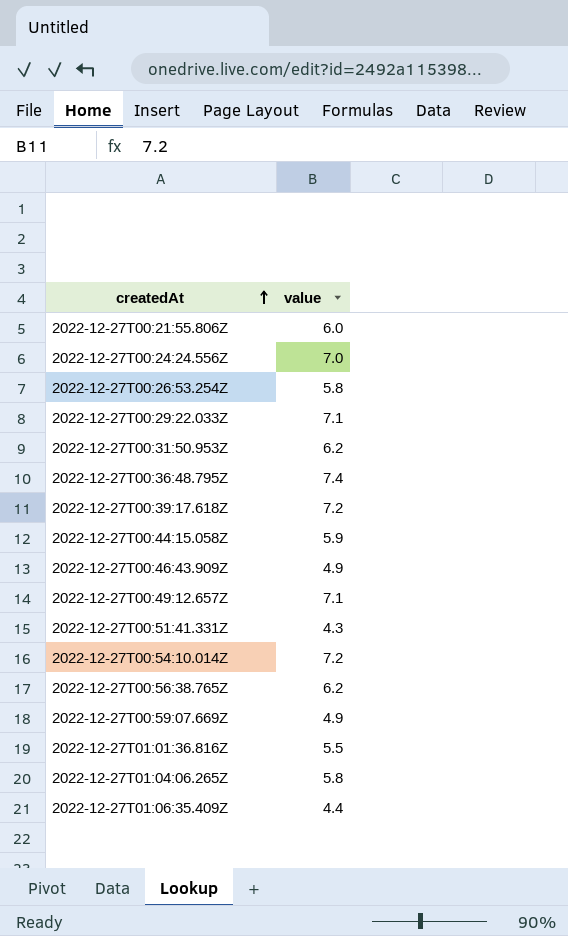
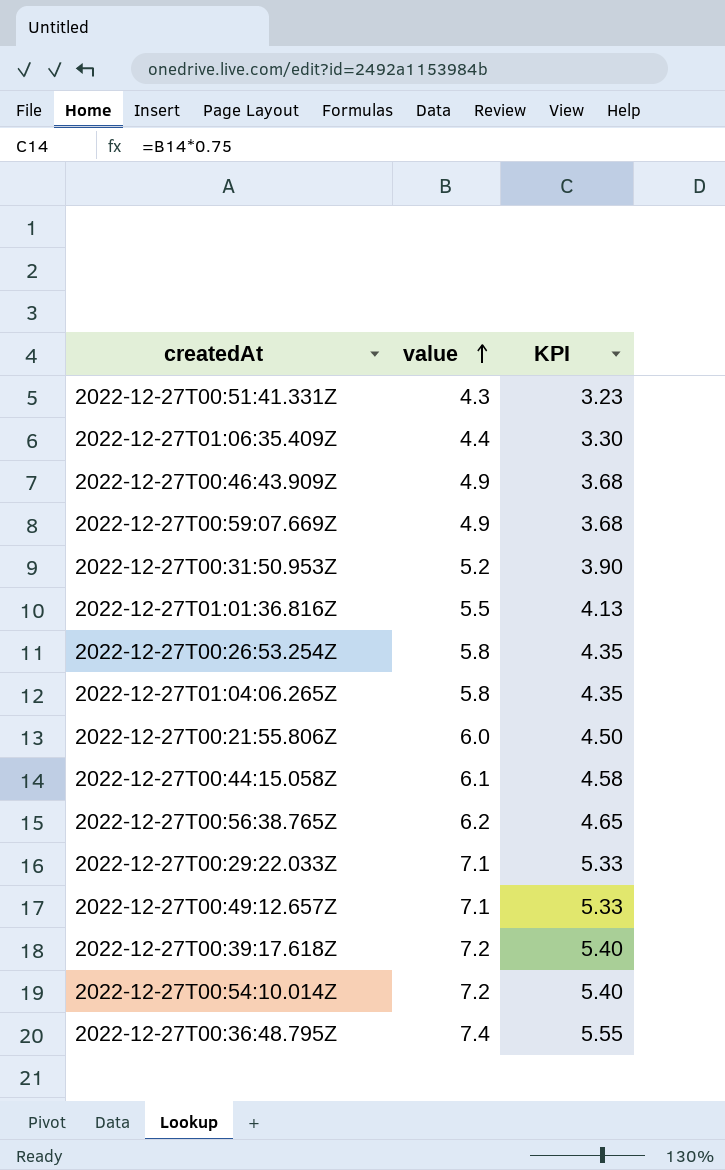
row order: createdAt ascending -> value ascending
column KPI | formula: none -> [value] * 0.75
row 2022-12-27T00:24:24.556Z: 7.0 -> none
2022-12-27T00:31:50.953Z | value: 6.2 -> 5.2
2022-12-27T00:44:15.058Z | value: 5.9 -> 6.1

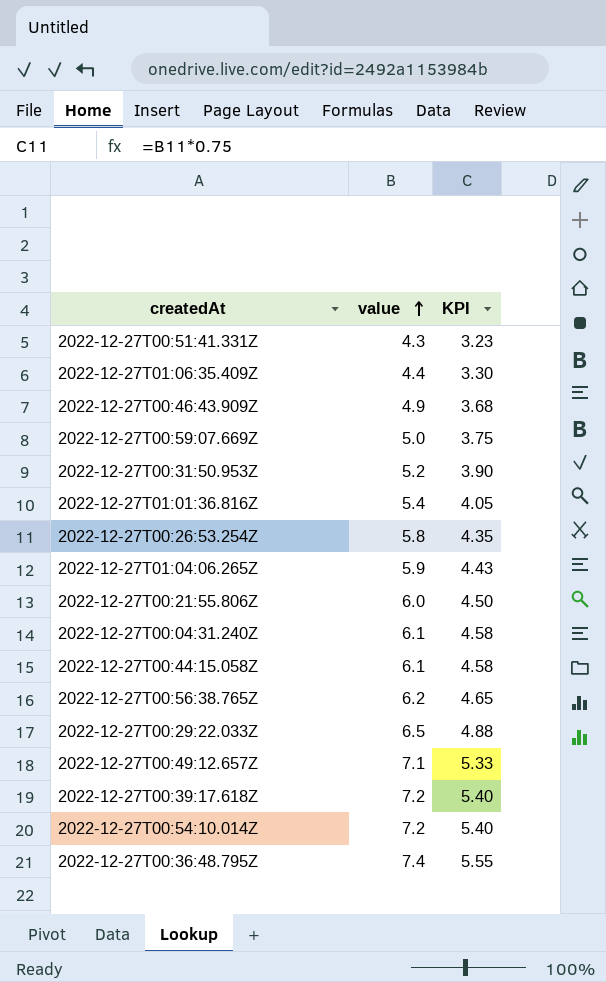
2022-12-27T00:59:07.669Z | value: 4.9 -> 5.0
2022-12-27T00:59:07.669Z | KPI: 3.68 -> 3.75
2022-12-27T01:01:36.816Z | value: 5.5 -> 5.4
2022-12-27T01:01:36.816Z | KPI: 4.13 -> 4.05
2022-12-27T01:04:06.265Z | value: 5.8 -> 5.9
2022-12-27T01:04:06.265Z | KPI: 4.35 -> 4.43
row 2022-12-27T00:04:31.240Z: none -> 6.1 | 4.58
2022-12-27T00:29:22.033Z | value: 7.1 -> 6.5
2022-12-27T00:29:22.033Z | KPI: 5.33 -> 4.88

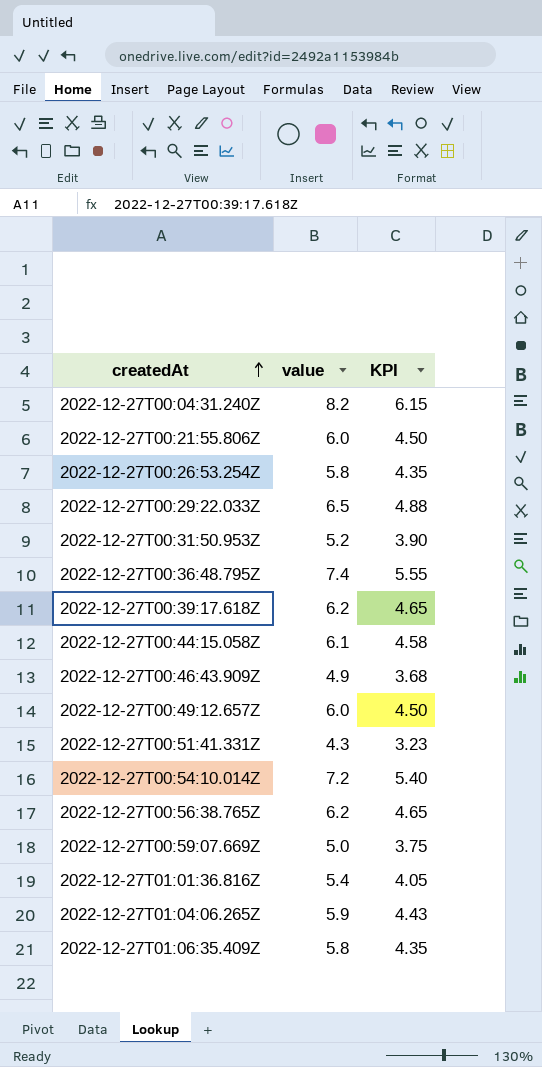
row order: value ascending -> createdAt ascending
2022-12-27T00:04:31.240Z | value: 6.1 -> 8.2
2022-12-27T00:04:31.240Z | KPI: 4.58 -> 6.15
2022-12-27T00:39:17.618Z | value: 7.2 -> 6.2
2022-12-27T00:39:17.618Z | KPI: 5.40 -> 4.65
2022-12-27T00:49:12.657Z | value: 7.1 -> 6.0
2022-12-27T00:49:12.657Z | KPI: 5.33 -> 4.50
2022-12-27T01:06:35.409Z | value: 4.4 -> 5.8
2022-12-27T01:06:35.409Z | KPI: 3.30 -> 4.35

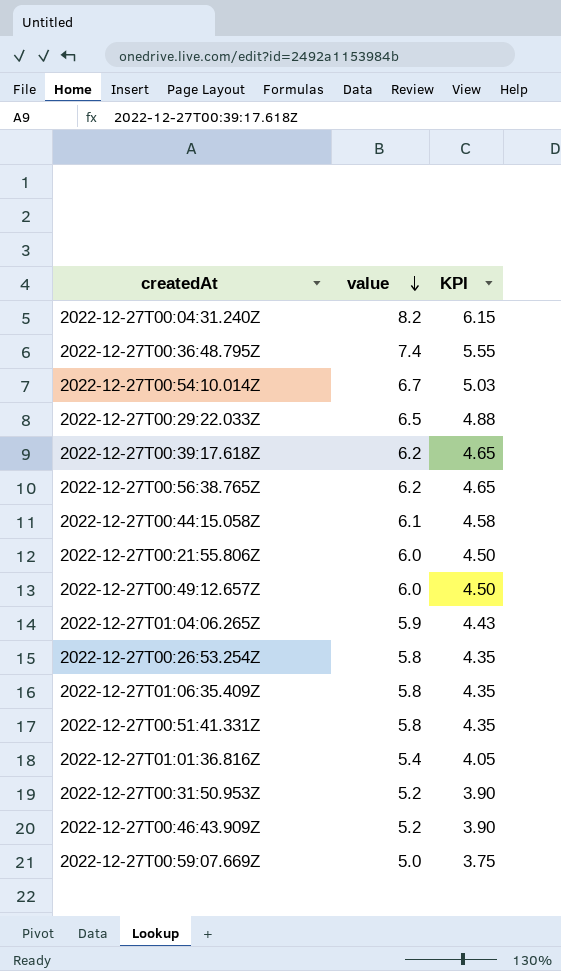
row order: createdAt ascending -> value descending
2022-12-27T00:54:10.014Z | value: 7.2 -> 6.7
2022-12-27T00:54:10.014Z | KPI: 5.40 -> 5.03
2022-12-27T00:51:41.331Z | value: 4.3 -> 5.8
2022-12-27T00:51:41.331Z | KPI: 3.23 -> 4.35
2022-12-27T00:46:43.909Z | value: 4.9 -> 5.2
2022-12-27T00:46:43.909Z | KPI: 3.68 -> 3.90

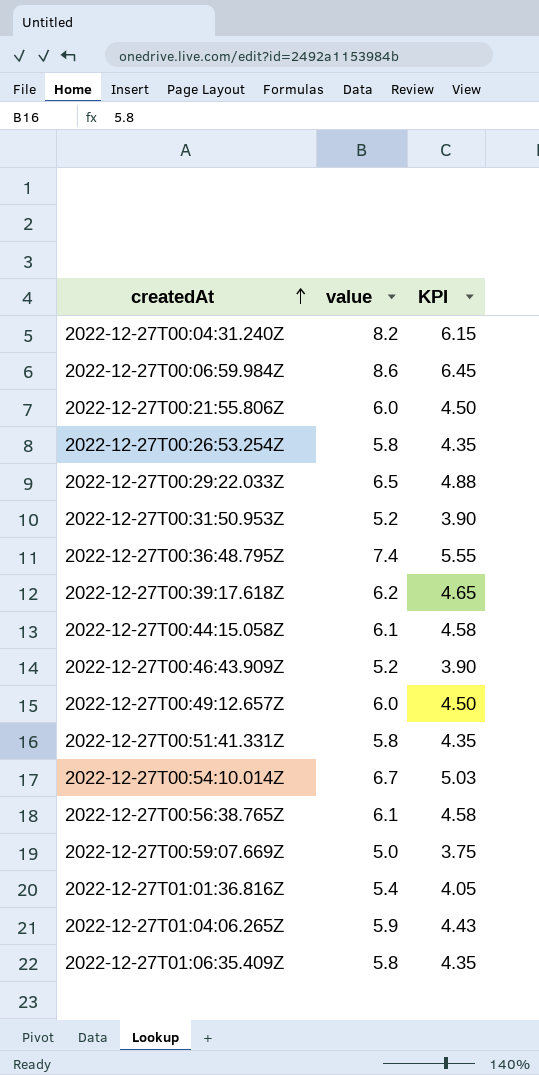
row order: value descending -> createdAt ascending
row 2022-12-27T00:06:59.984Z: none -> 8.6 | 6.45
2022-12-27T00:56:38.765Z | value: 6.2 -> 6.1
2022-12-27T00:56:38.765Z | KPI: 4.65 -> 4.58

